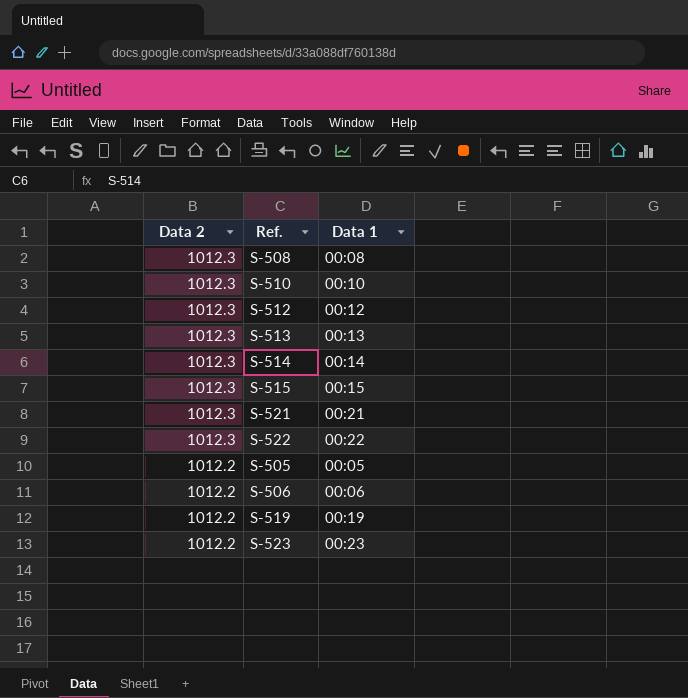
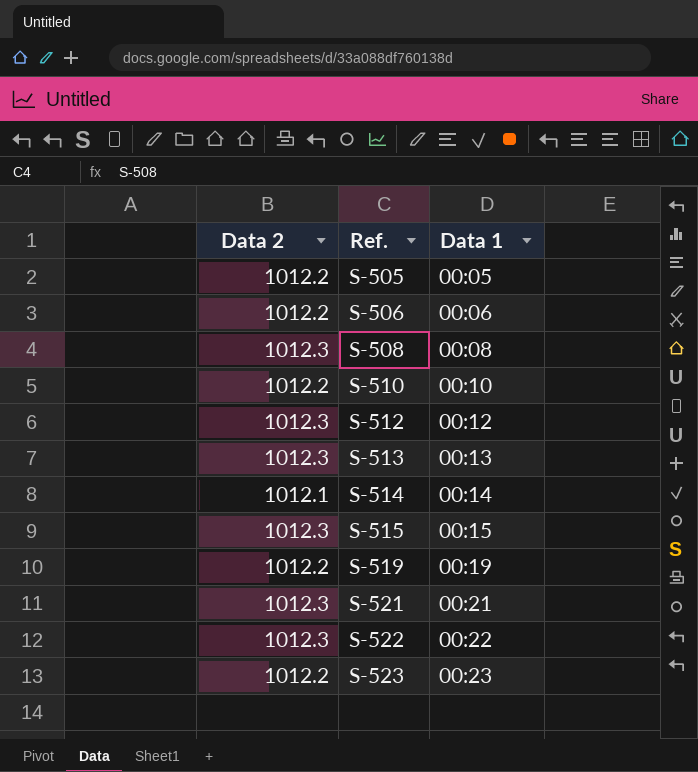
row order: Data 2 descending -> Ref. ascending
S-510 | Data 2: 1012.3 -> 1012.2
S-514 | Data 2: 1012.3 -> 1012.1

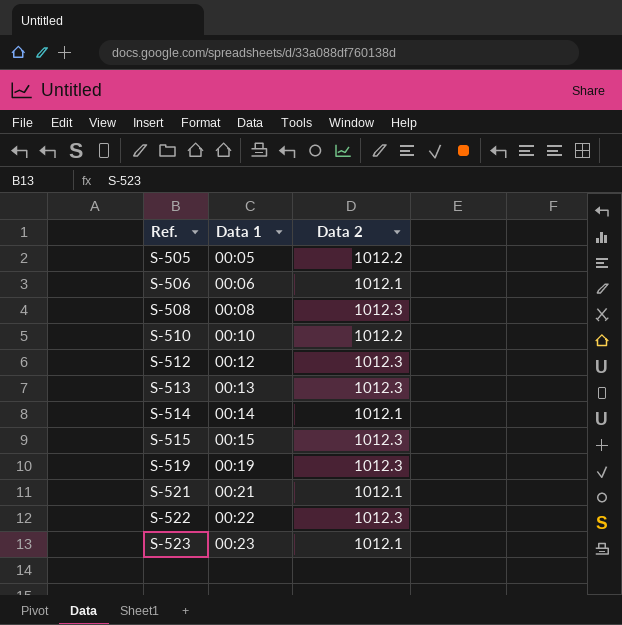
column Data 2 | position: 1 -> 3
S-506 | Data 2: 1012.2 -> 1012.1
S-519 | Data 2: 1012.2 -> 1012.3
S-521 | Data 2: 1012.3 -> 1012.1
S-523 | Data 2: 1012.2 -> 1012.1

